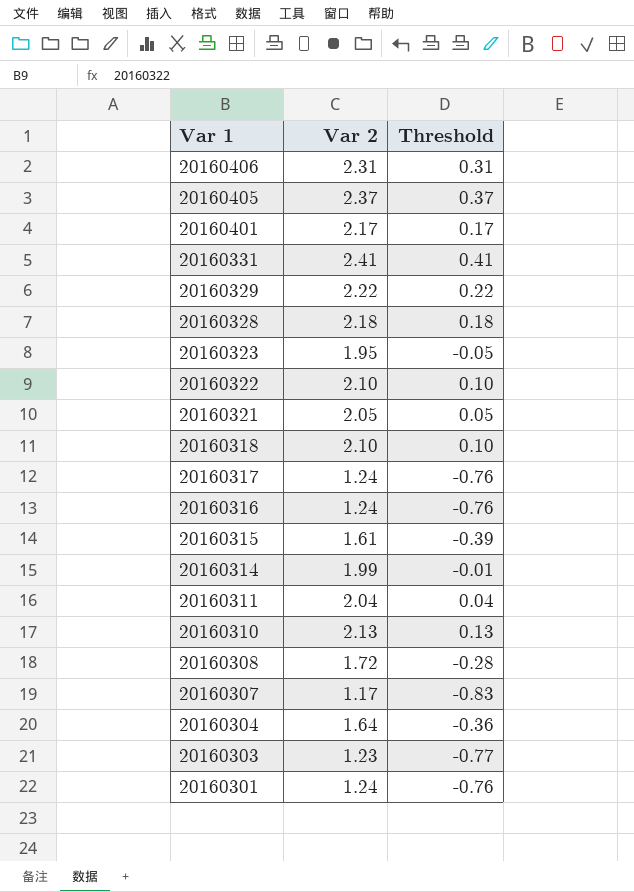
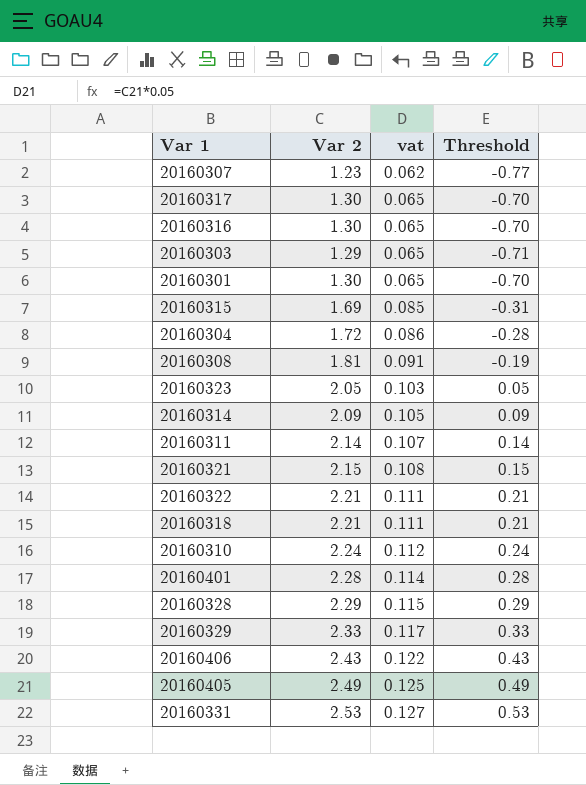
row order: Var 1 descending -> vat ascending
column vat | formula: none -> [Var 2] * 0.05
20160307 | Var 2: 1.17 -> 1.23
20160307 | Threshold: -0.83 -> -0.77
20160317 | Var 2: 1.24 -> 1.30
20160317 | Threshold: -0.76 -> -0.70
20160316 | Var 2: 1.24 -> 1.30
20160316 | Threshold: -0.76 -> -0.70
20160303 | Var 2: 1.23 -> 1.29
20160303 | Threshold: -0.77 -> -0.71
20160301 | Var 2: 1.24 -> 1.30
20160301 | Threshold: -0.76 -> -0.70
20160315 | Var 2: 1.61 -> 1.69
20160315 | Threshold: -0.39 -> -0.31
20160304 | Var 2: 1.64 -> 1.72
20160304 | Threshold: -0.36 -> -0.28
20160308 | Var 2: 1.72 -> 1.81
20160308 | Threshold: -0.28 -> -0.19
20160323 | Var 2: 1.95 -> 2.05
20160323 | Threshold: -0.05 -> 0.05
20160314 | Var 2: 1.99 -> 2.09
20160314 | Threshold: -0.01 -> 0.09
20160311 | Var 2: 2.04 -> 2.14
20160311 | Threshold: 0.04 -> 0.14
20160321 | Var 2: 2.05 -> 2.15
20160321 | Threshold: 0.05 -> 0.15
20160322 | Var 2: 2.10 -> 2.21
20160322 | Threshold: 0.10 -> 0.21
20160318 | Var 2: 2.10 -> 2.21
20160318 | Threshold: 0.10 -> 0.21
20160310 | Var 2: 2.13 -> 2.24
20160310 | Threshold: 0.13 -> 0.24
20160401 | Var 2: 2.17 -> 2.28
20160401 | Threshold: 0.17 -> 0.28
20160328 | Var 2: 2.18 -> 2.29
20160328 | Threshold: 0.18 -> 0.29
20160329 | Var 2: 2.22 -> 2.33
20160329 | Threshold: 0.22 -> 0.33
20160406 | Var 2: 2.31 -> 2.43
20160406 | Threshold: 0.31 -> 0.43
20160405 | Var 2: 2.37 -> 2.49
20160405 | Threshold: 0.37 -> 0.49
20160331 | Var 2: 2.41 -> 2.53
20160331 | Threshold: 0.41 -> 0.53

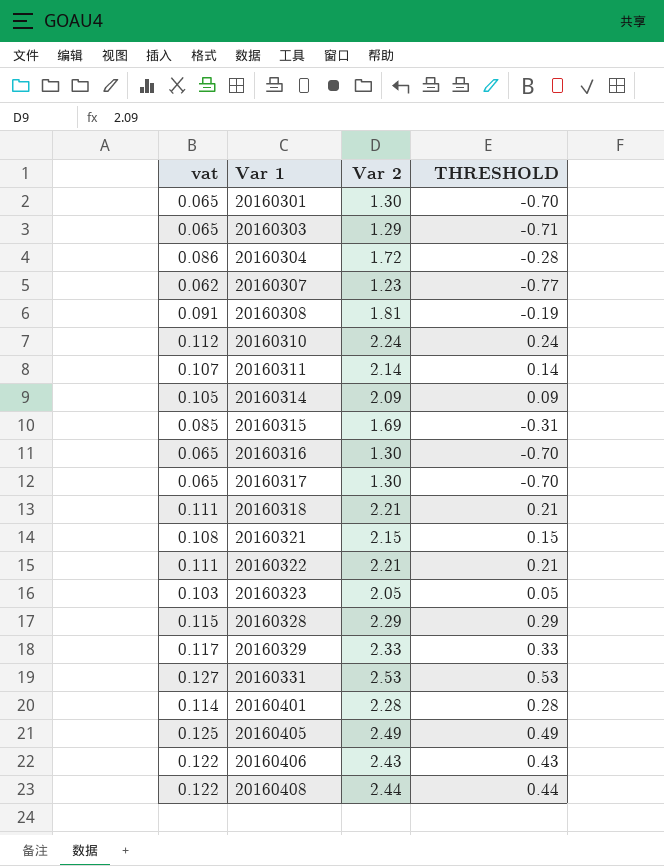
row order: vat ascending -> Var 1 ascending
column vat | position: 3 -> 1
column name: Threshold -> THRESHOLD
row 20160408: none -> 0.122 | 2.44 | 0.44

